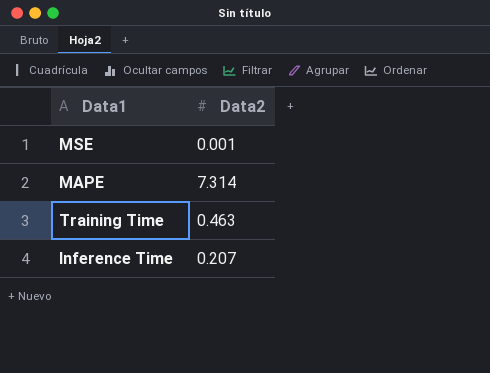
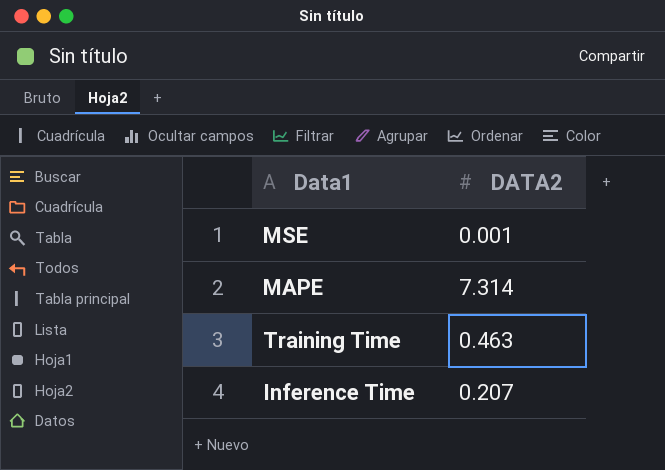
column name: Data2 -> DATA2

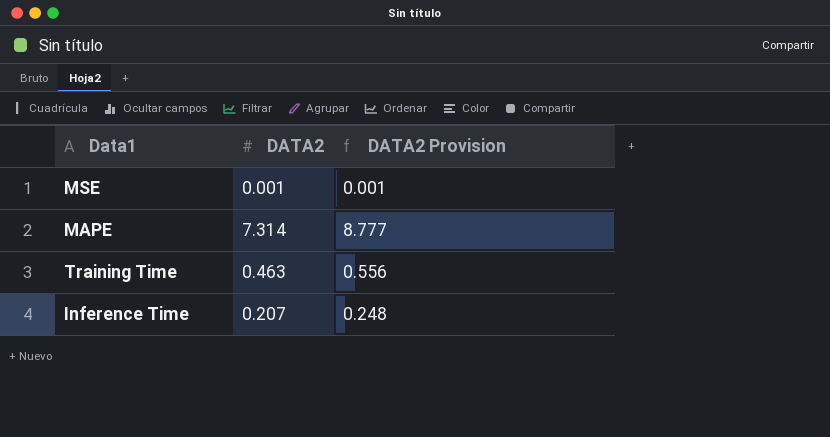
column DATA2 Provision | formula: none -> [DATA2] * 1.2

